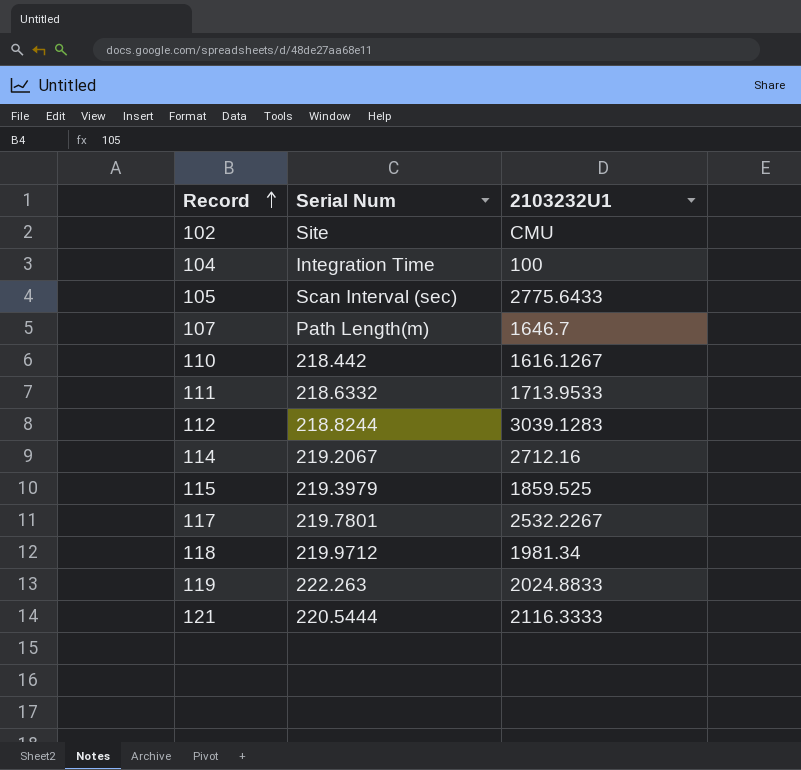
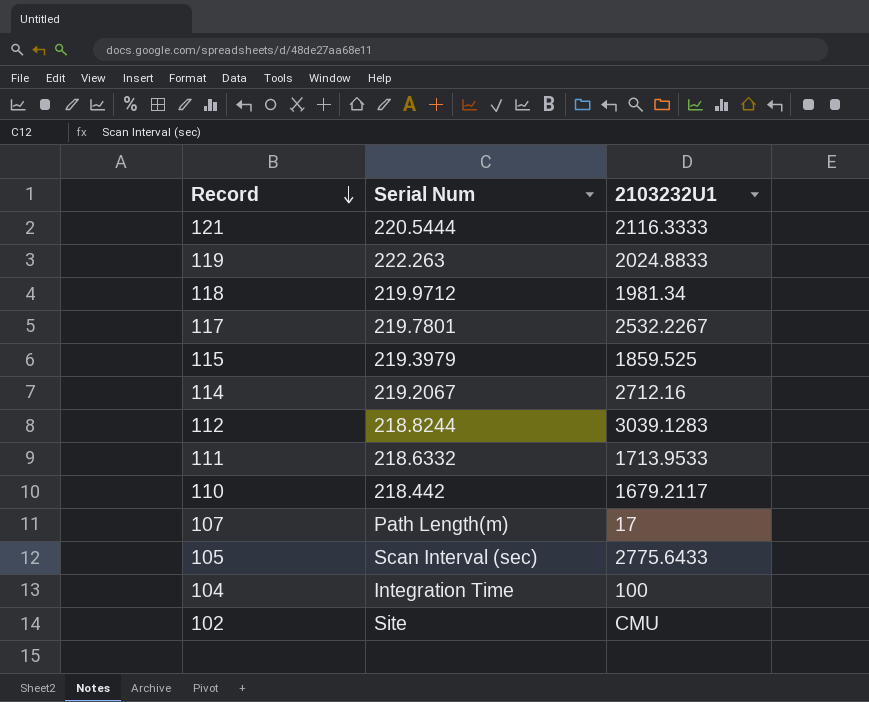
row order: Record ascending -> Record descending
110 | 2103232U1: 1616.1267 -> 1679.2117
107 | 2103232U1: 1646.7 -> 17

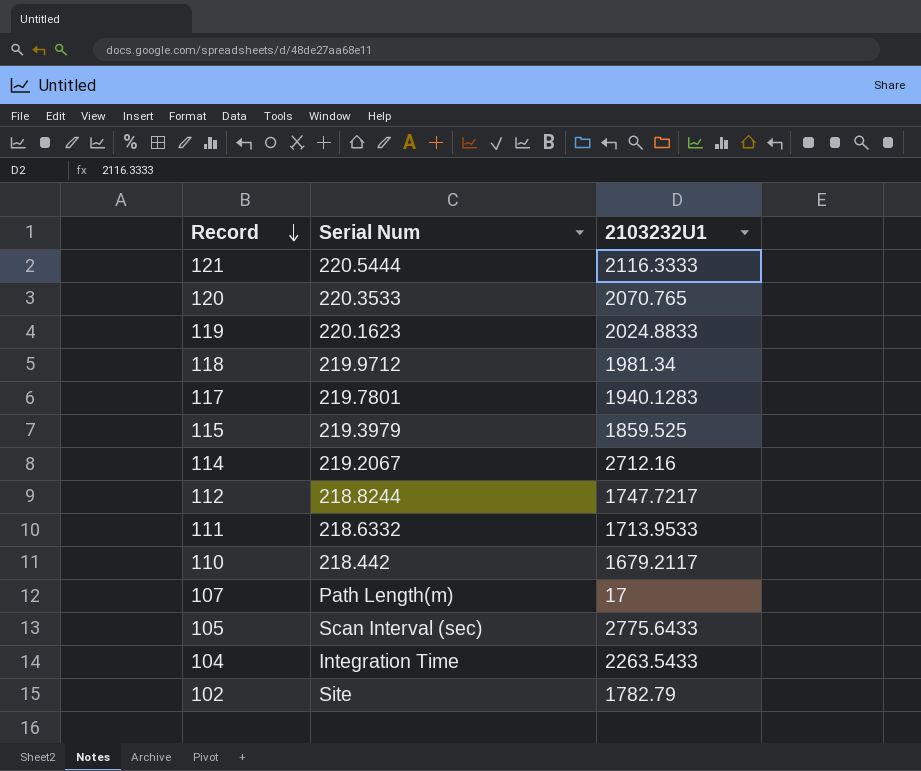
row 120: none -> 220.3533 | 2070.765
119 | Serial Num: 222.263 -> 220.1623
117 | 2103232U1: 2532.2267 -> 1940.1283
112 | 2103232U1: 3039.1283 -> 1747.7217
104 | 2103232U1: 100 -> 2263.5433
102 | 2103232U1: CMU -> 1782.79

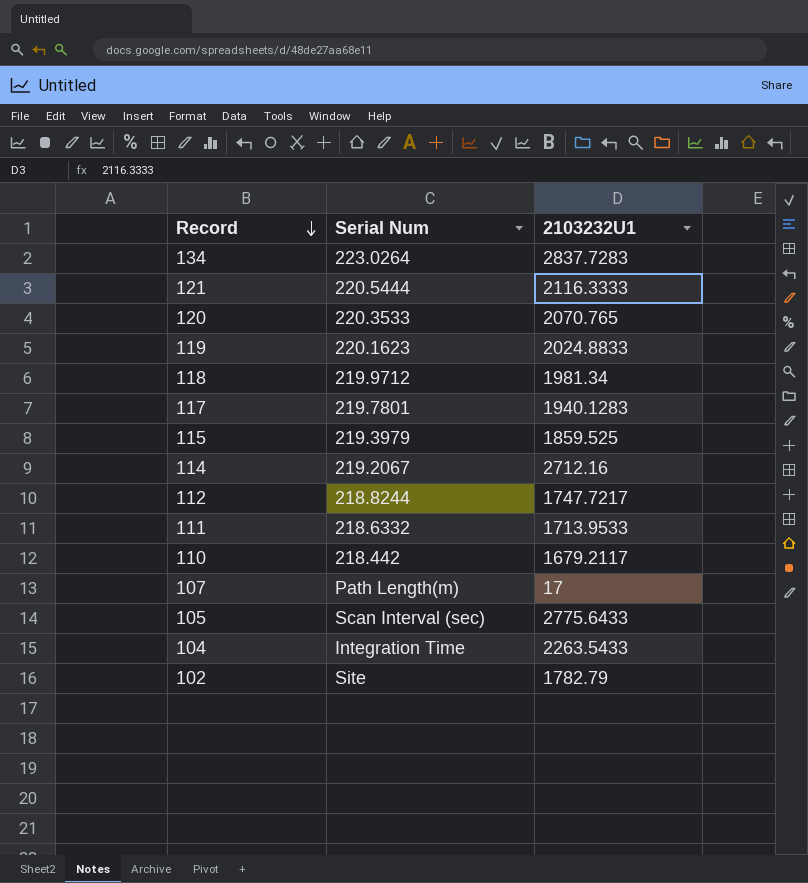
row 134: none -> 223.0264 | 2837.7283

